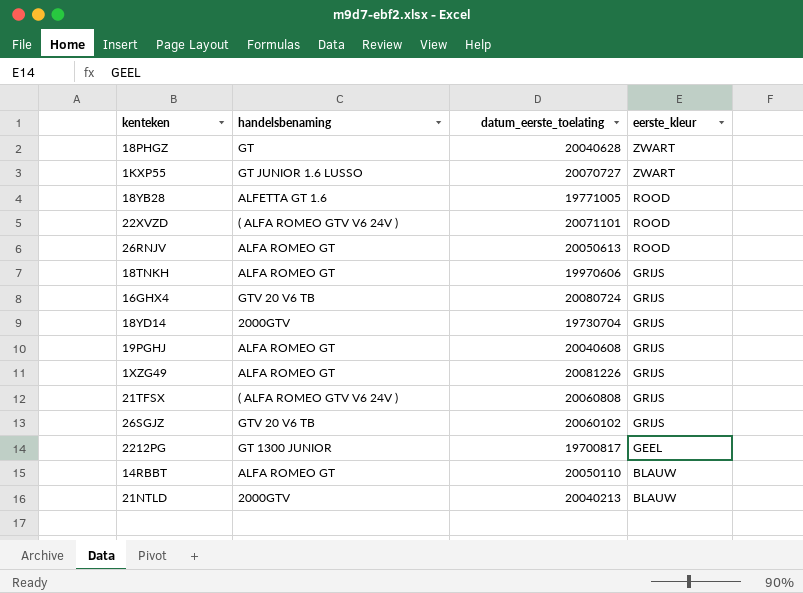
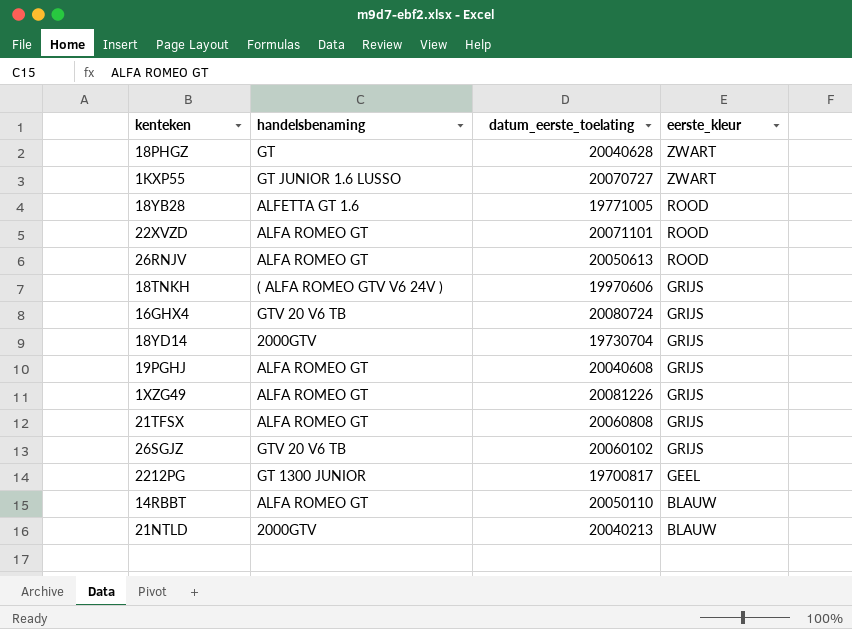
22XVZD | handelsbenaming: ( ALFA ROMEO GTV V6 24V ) -> ALFA ROMEO GT
18TNKH | handelsbenaming: ALFA ROMEO GT -> ( ALFA ROMEO GTV V6 24V )
21TFSX | handelsbenaming: ( ALFA ROMEO GTV V6 24V ) -> ALFA ROMEO GT

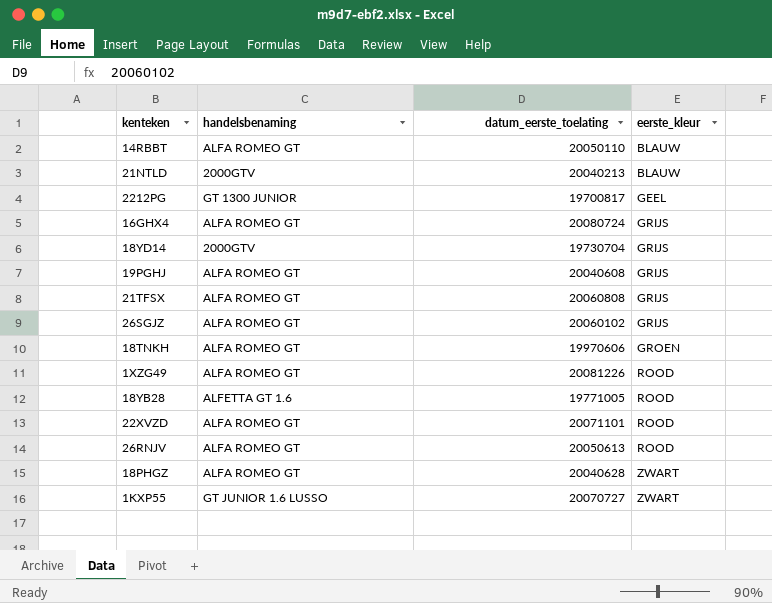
row order: eerste_kleur descending -> eerste_kleur ascending
16GHX4 | handelsbenaming: GTV 20 V6 TB -> ALFA ROMEO GT
26SGJZ | handelsbenaming: GTV 20 V6 TB -> ALFA ROMEO GT
18TNKH | handelsbenaming: ( ALFA ROMEO GTV V6 24V ) -> ALFA ROMEO GT
18TNKH | eerste_kleur: GRIJS -> GROEN
1XZG49 | eerste_kleur: GRIJS -> ROOD
18PHGZ | handelsbenaming: GT -> ALFA ROMEO GT

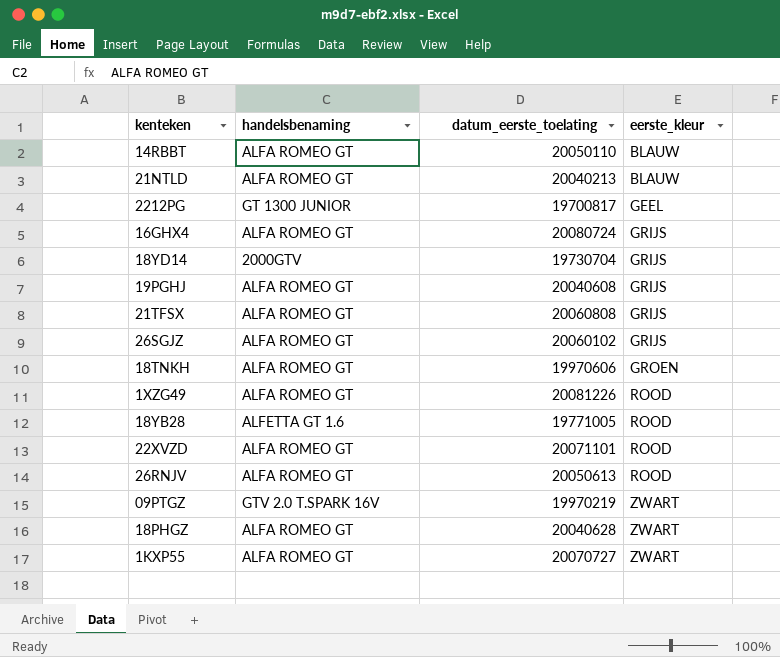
21NTLD | handelsbenaming: 2000GTV -> ALFA ROMEO GT
row 09PTGZ: none -> GTV 2.0 T.SPARK 16V | 19970219 | ZWART
1KXP55 | handelsbenaming: GT JUNIOR 1.6 LUSSO -> ALFA ROMEO GT

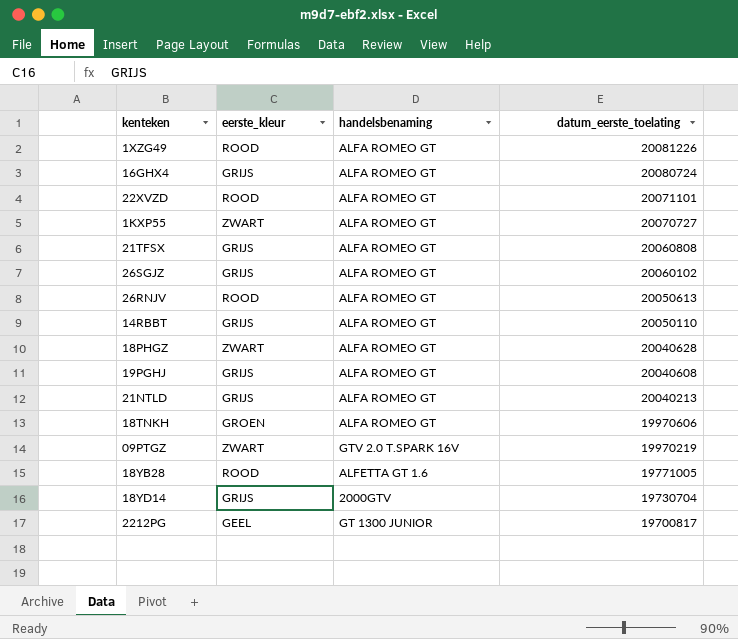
row order: eerste_kleur ascending -> datum_eerste_toelating descending
column eerste_kleur | position: 4 -> 2
14RBBT | eerste_kleur: BLAUW -> GRIJS
21NTLD | eerste_kleur: BLAUW -> GRIJS

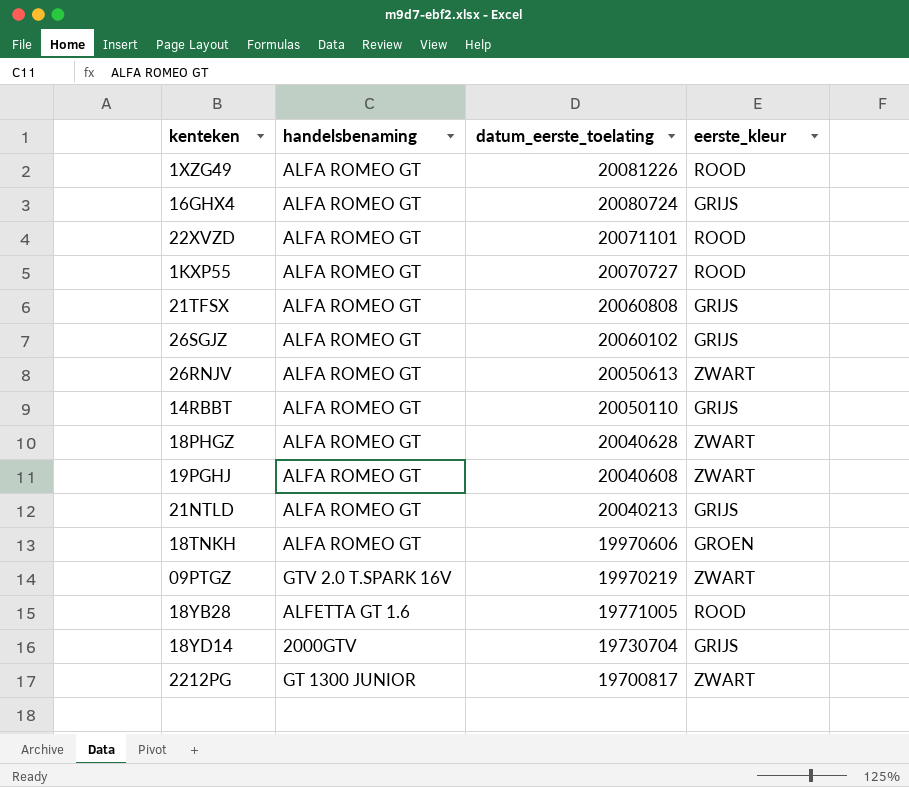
column eerste_kleur | position: 2 -> 4
1KXP55 | eerste_kleur: ZWART -> ROOD
26RNJV | eerste_kleur: ROOD -> ZWART
19PGHJ | eerste_kleur: GRIJS -> ZWART
2212PG | eerste_kleur: GEEL -> ZWART

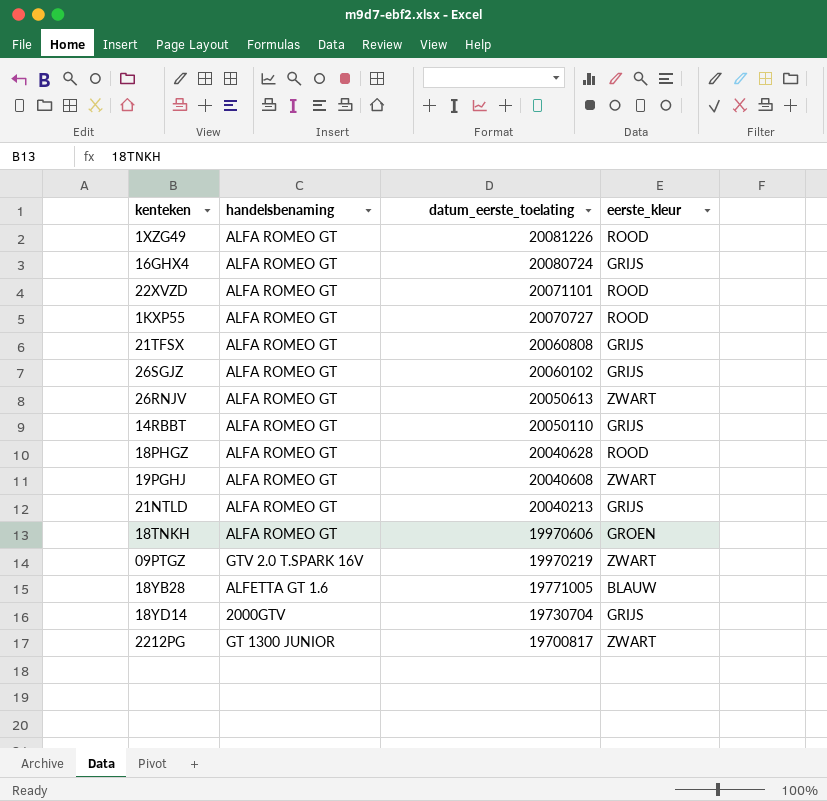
18PHGZ | eerste_kleur: ZWART -> ROOD
18YB28 | eerste_kleur: ROOD -> BLAUW

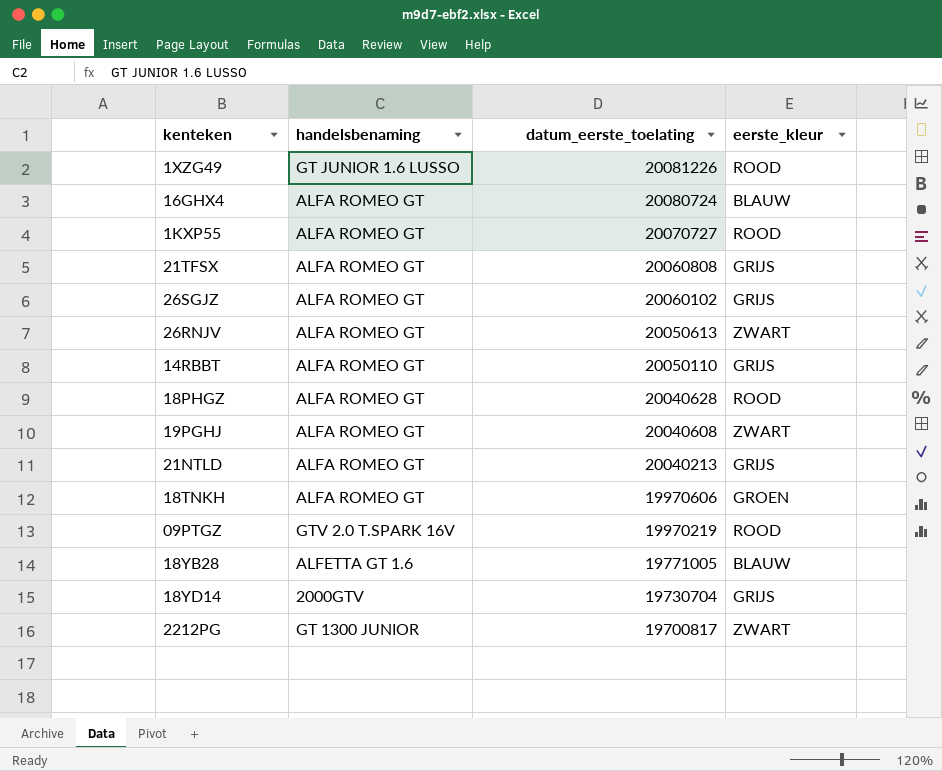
row 22XVZD: ALFA ROMEO GT | 20071101 | ROOD -> none
1XZG49 | handelsbenaming: ALFA ROMEO GT -> GT JUNIOR 1.6 LUSSO
16GHX4 | eerste_kleur: GRIJS -> BLAUW
09PTGZ | eerste_kleur: ZWART -> ROOD

